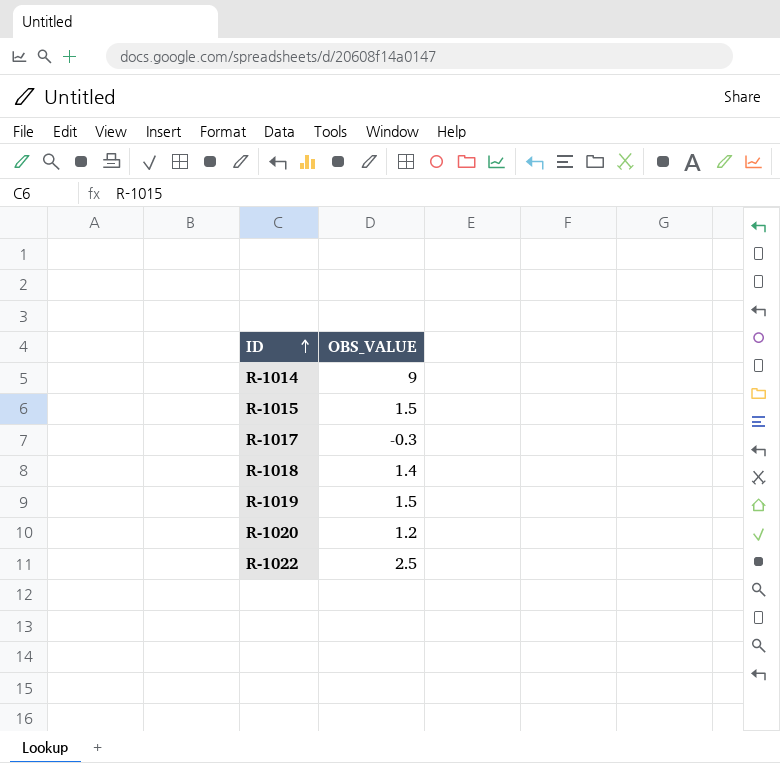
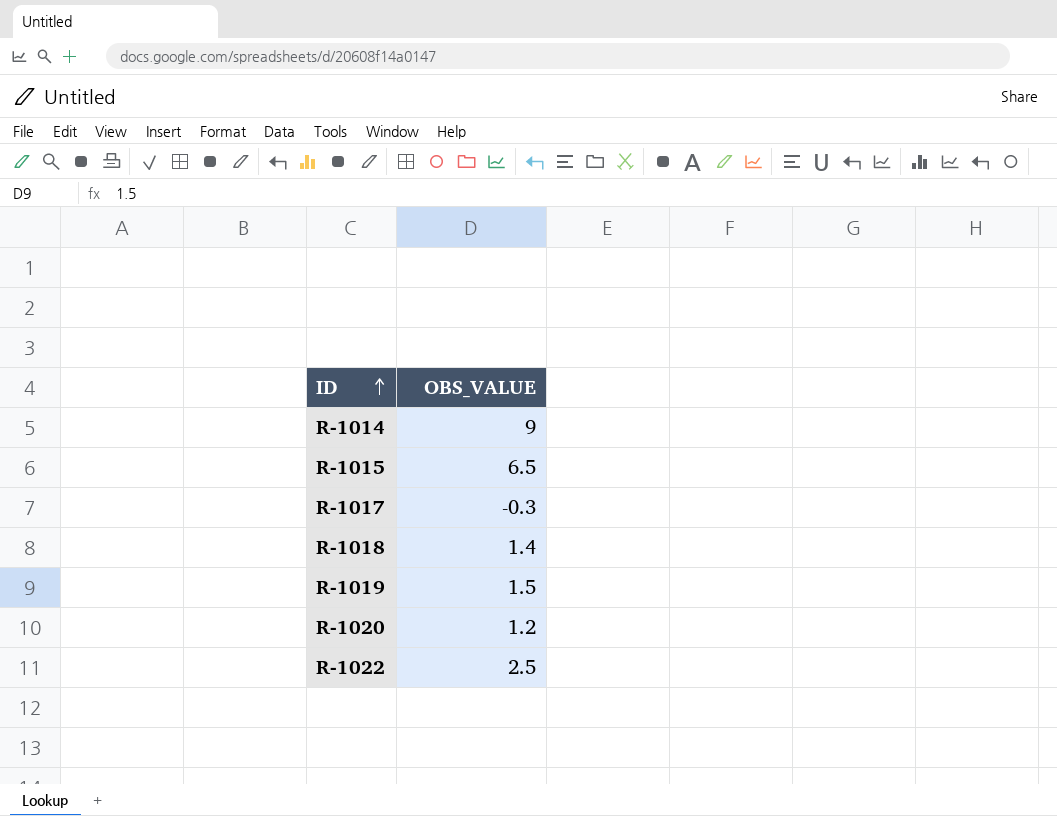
R-1015 | OBS_VALUE: 1.5 -> 6.5

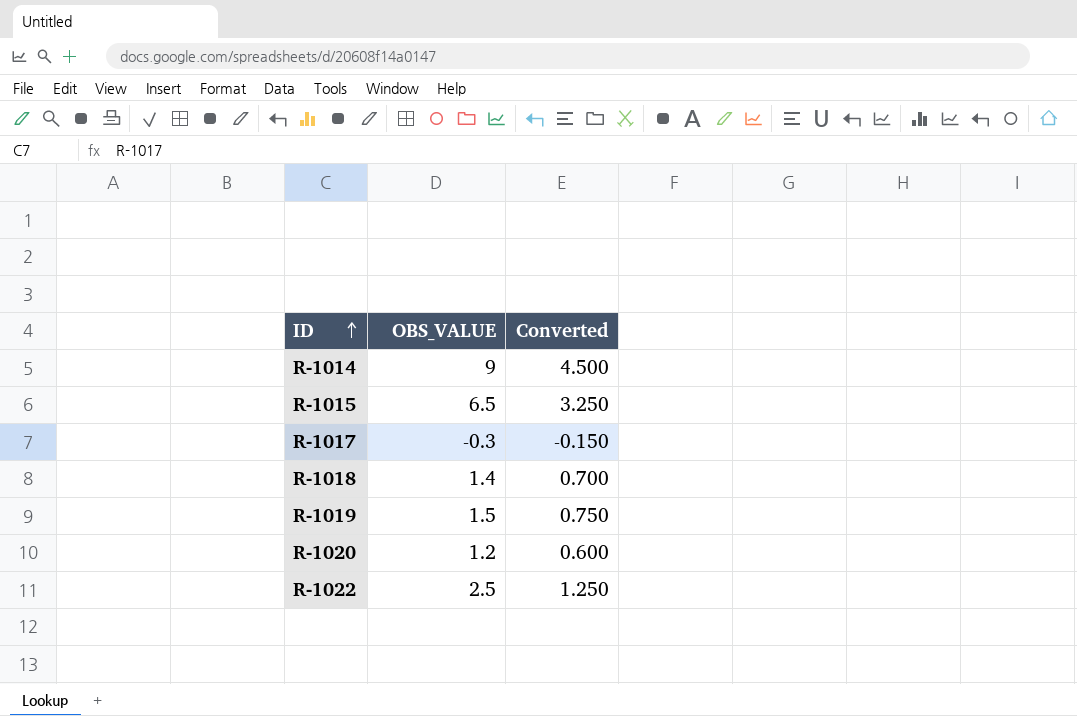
column Converted | formula: none -> [OBS_VALUE] * 0.5

